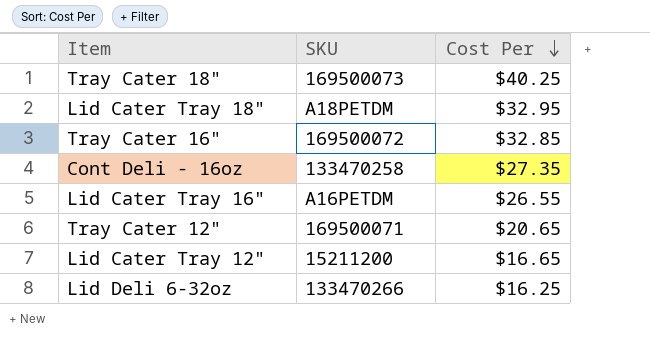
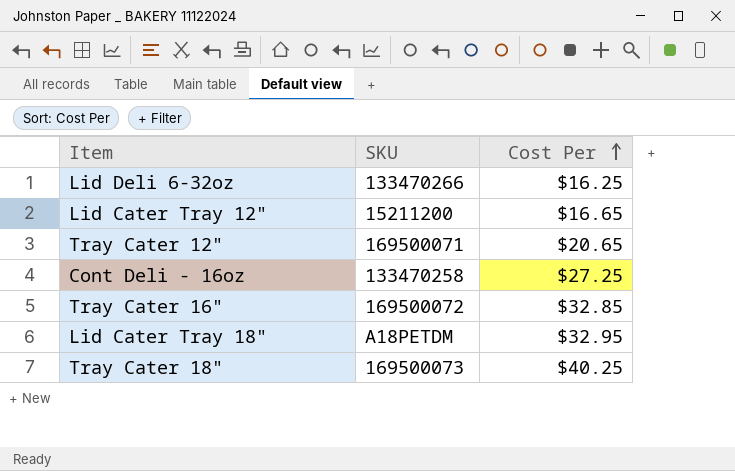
row order: Cost Per descending -> Cost Per ascending
row Lid Cater Tray 16": A16PETDM | $26.55 -> none
Cont Deli - 16oz | Cost Per: $27.35 -> $27.25

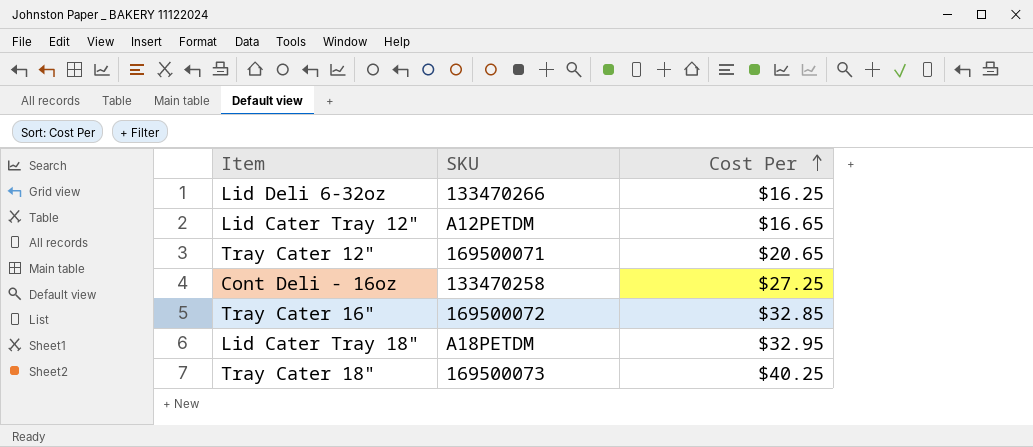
Lid Cater Tray 12" | SKU: 15211200 -> A12PETDM

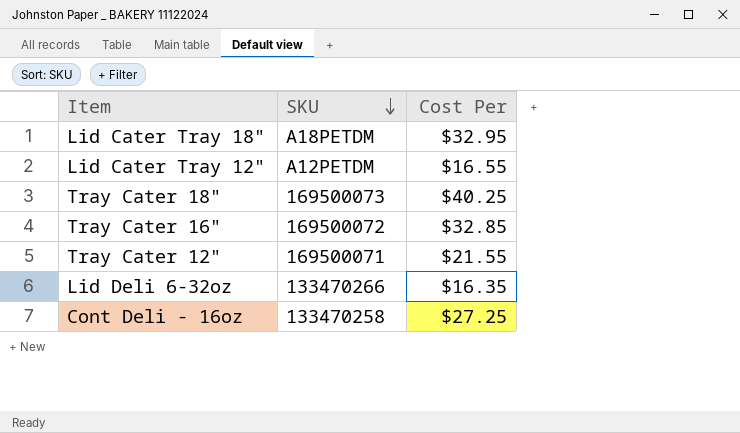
row order: Cost Per ascending -> SKU descending
Lid Cater Tray 12" | Cost Per: $16.65 -> $16.55
Tray Cater 12" | Cost Per: $20.65 -> $21.55
Lid Deli 6-32oz | Cost Per: $16.25 -> $16.35

